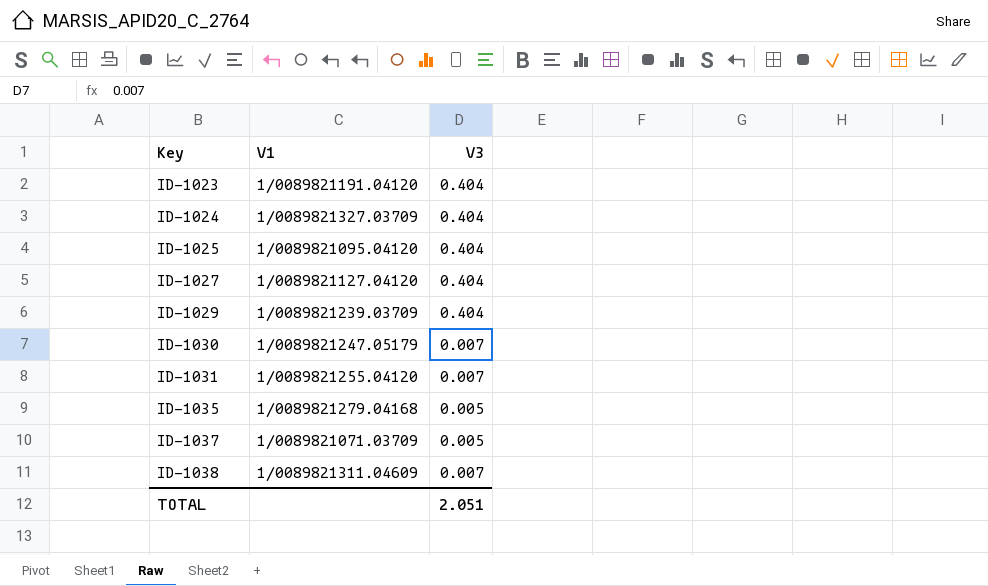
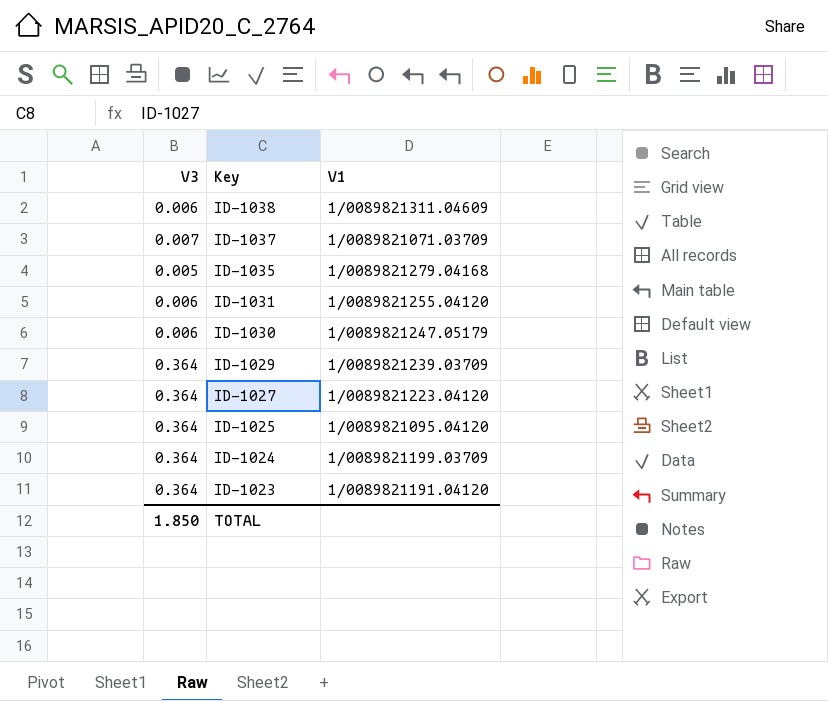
row order: Key ascending -> Key descending
column V3 | position: 3 -> 1
ID-1038 | V3: 0.007 -> 0.006
ID-1037 | V3: 0.005 -> 0.007
ID-1031 | V3: 0.007 -> 0.006
ID-1030 | V3: 0.007 -> 0.006
ID-1029 | V3: 0.404 -> 0.364
ID-1027 | V3: 0.404 -> 0.364
ID-1027 | V1: 1/0089821127.04120 -> 1/0089821223.04120
ID-1025 | V3: 0.404 -> 0.364
ID-1024 | V3: 0.404 -> 0.364
ID-1024 | V1: 1/0089821327.03709 -> 1/0089821199.03709
ID-1023 | V3: 0.404 -> 0.364
TOTAL | V3: 2.051 -> 1.850

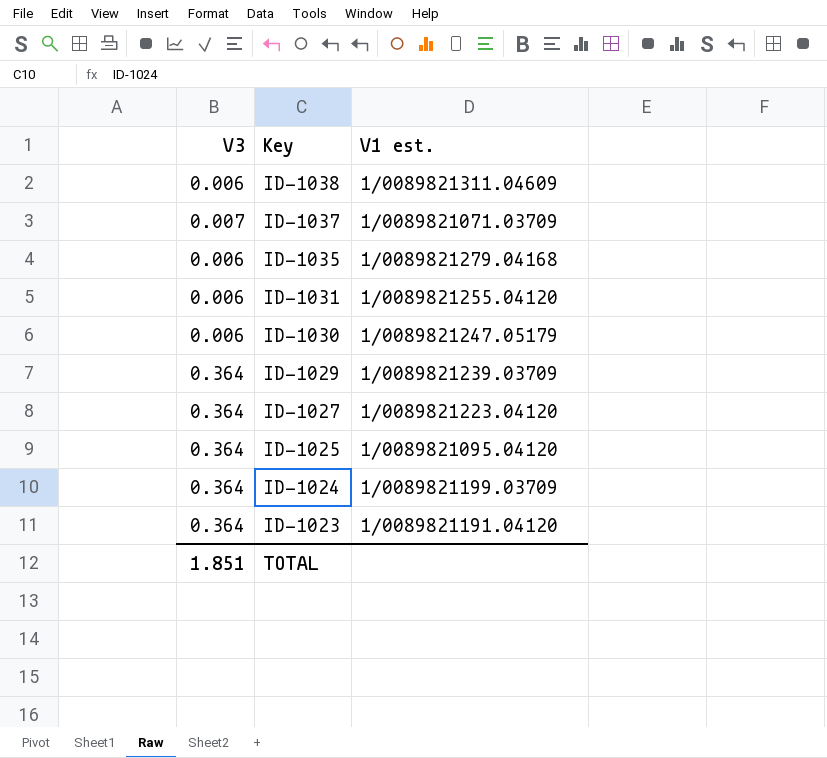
column name: V1 -> V1 est.
ID-1035 | V3: 0.005 -> 0.006
TOTAL | V3: 1.850 -> 1.851

